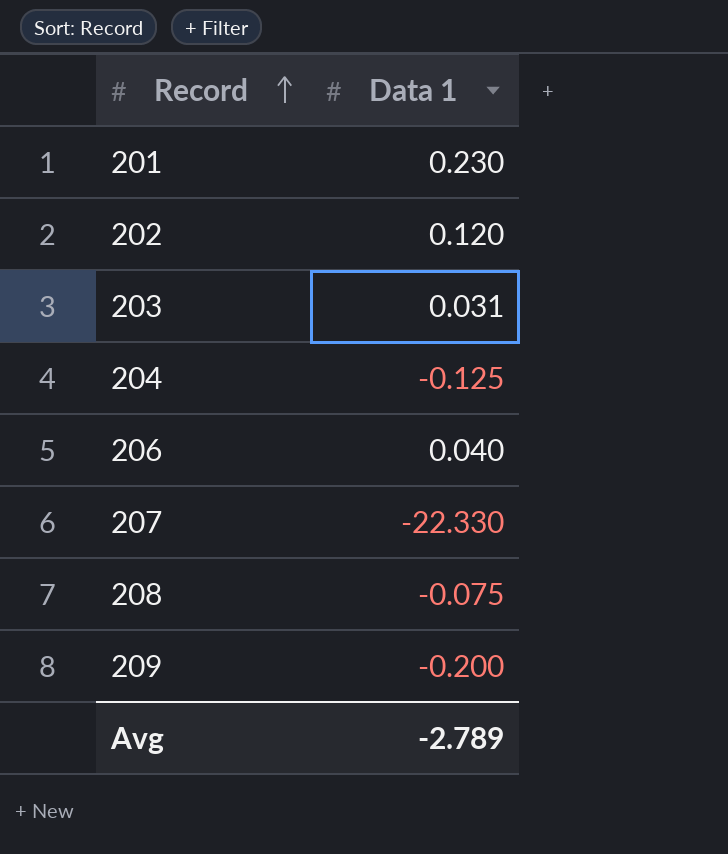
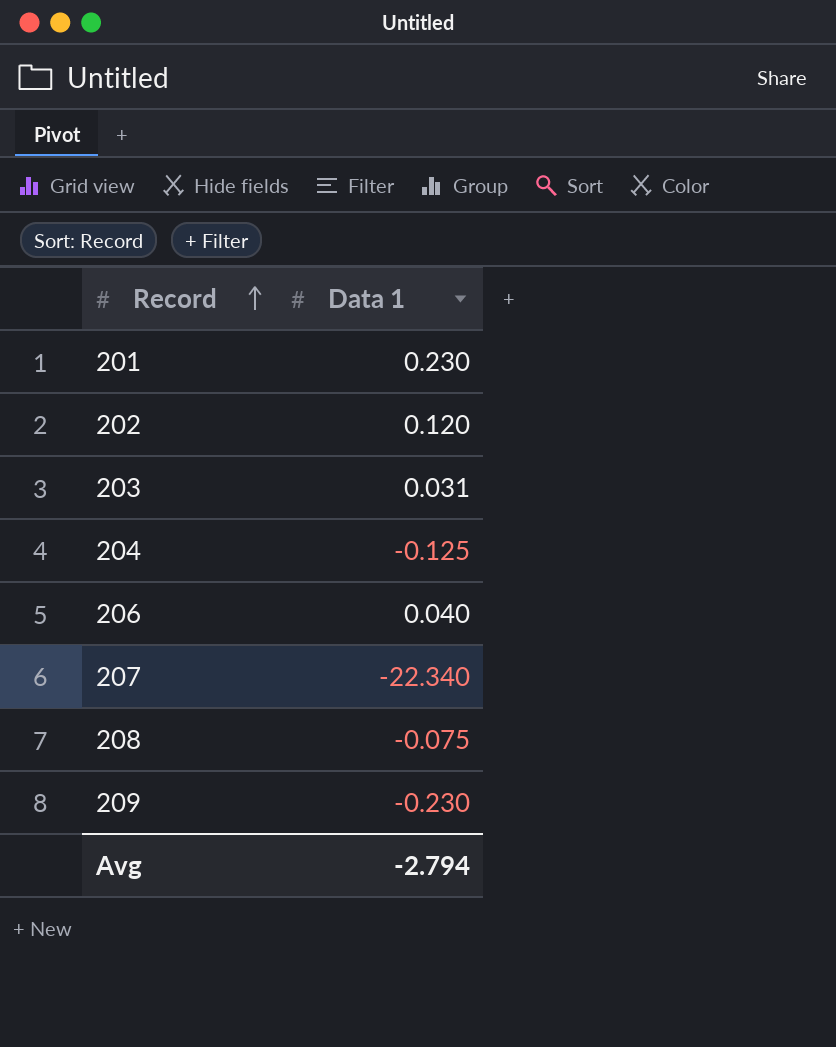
207 | Data 1: -22.330 -> -22.340
209 | Data 1: -0.200 -> -0.230
Avg | Data 1: -2.789 -> -2.794

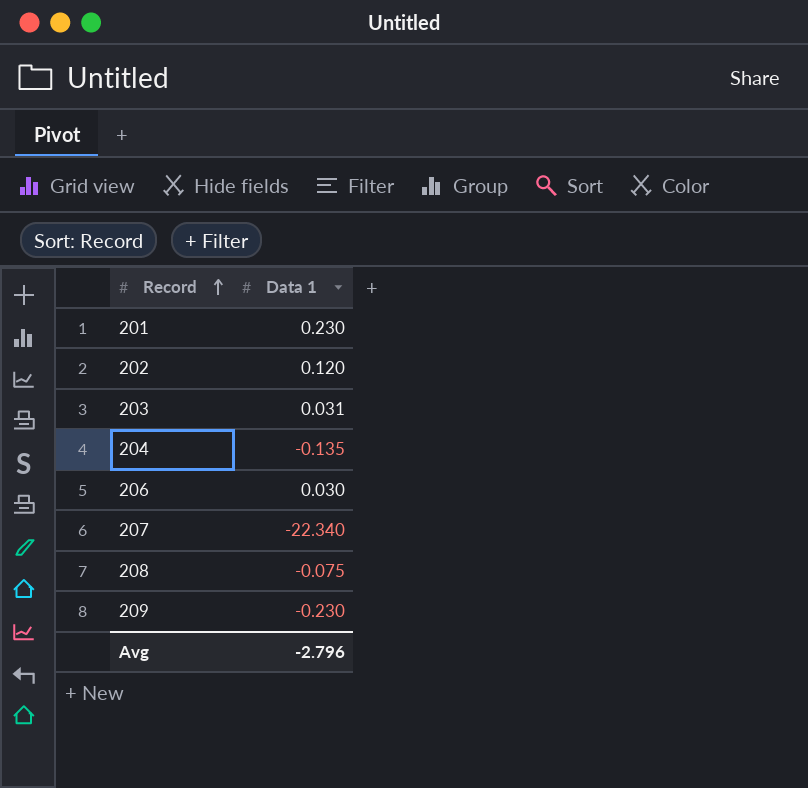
204 | Data 1: -0.125 -> -0.135
206 | Data 1: 0.040 -> 0.030
Avg | Data 1: -2.794 -> -2.796

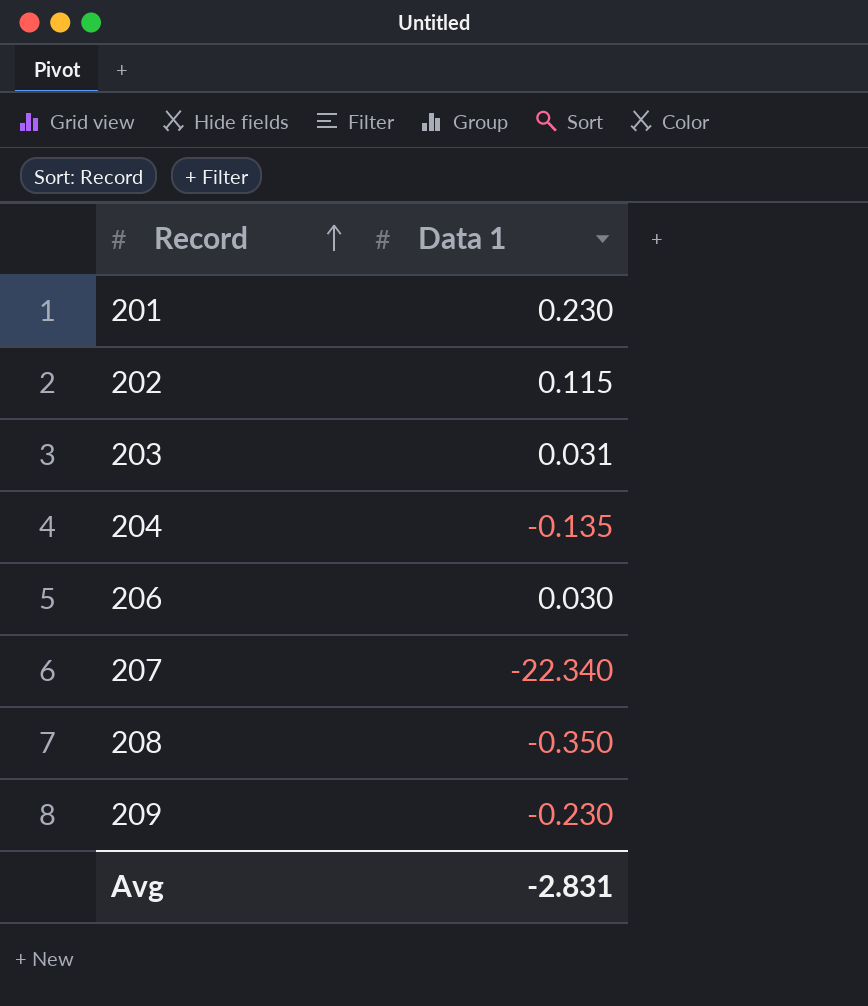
202 | Data 1: 0.120 -> 0.115
208 | Data 1: -0.075 -> -0.350
Avg | Data 1: -2.796 -> -2.831

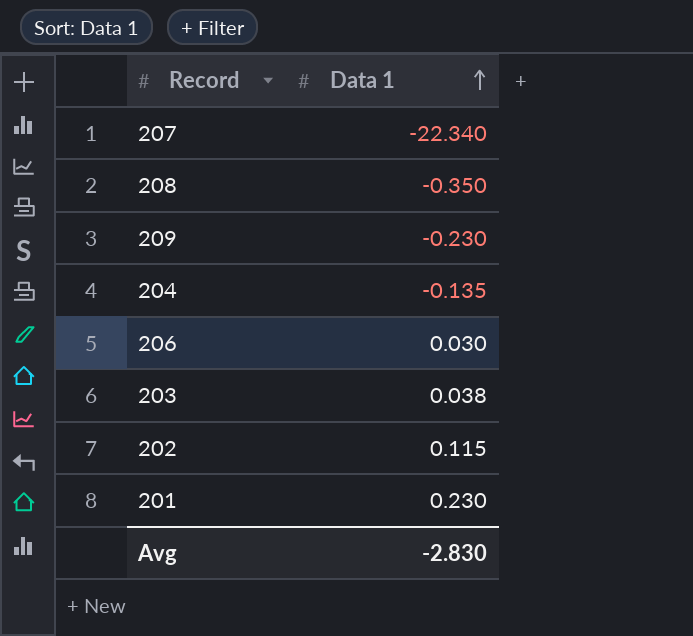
row order: Record ascending -> Data 1 ascending
203 | Data 1: 0.031 -> 0.038
Avg | Data 1: -2.831 -> -2.830

